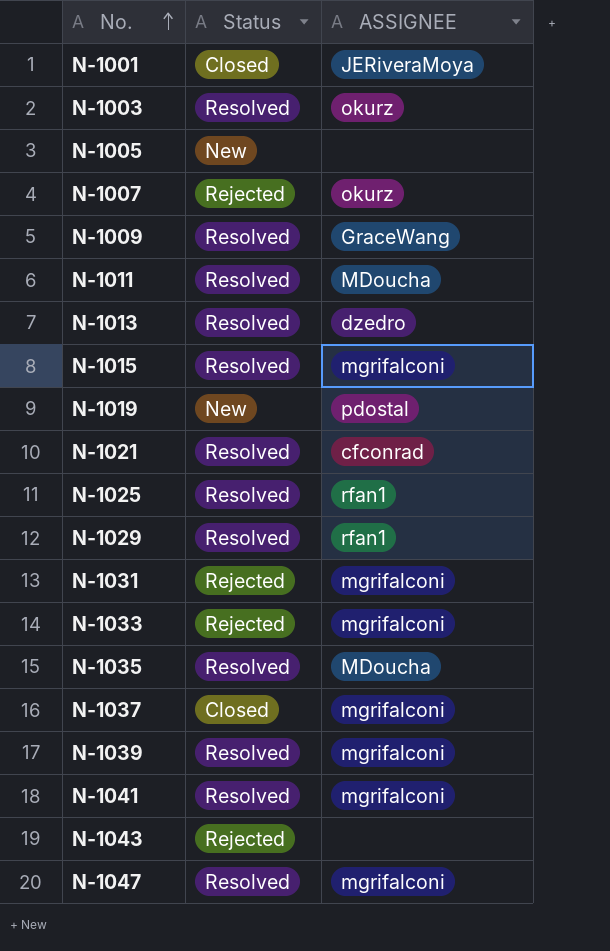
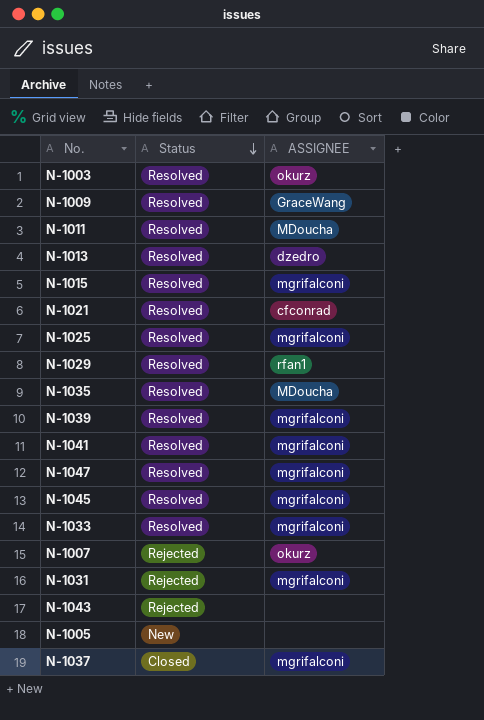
row order: No. ascending -> Status descending
row N-1001: Closed | JERiveraMoya -> none
row N-1019: New | pdostal -> none
N-1025 | ASSIGNEE: rfan1 -> mgrifalconi
row N-1045: none -> Resolved | mgrifalconi
N-1033 | Status: Rejected -> Resolved

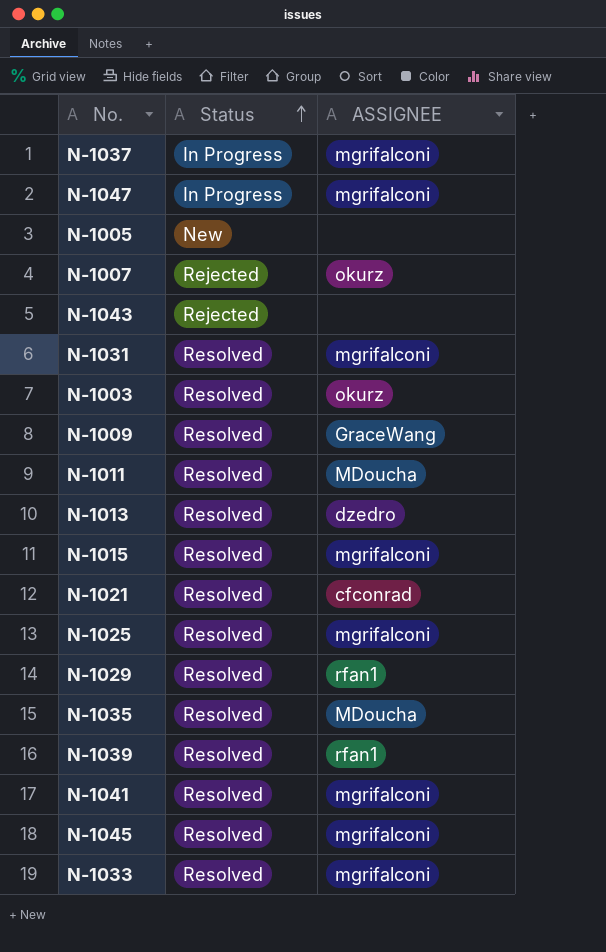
row order: Status descending -> Status ascending
N-1037 | Status: Closed -> In Progress
N-1047 | Status: Resolved -> In Progress
N-1031 | Status: Rejected -> Resolved
N-1039 | ASSIGNEE: mgrifalconi -> rfan1

